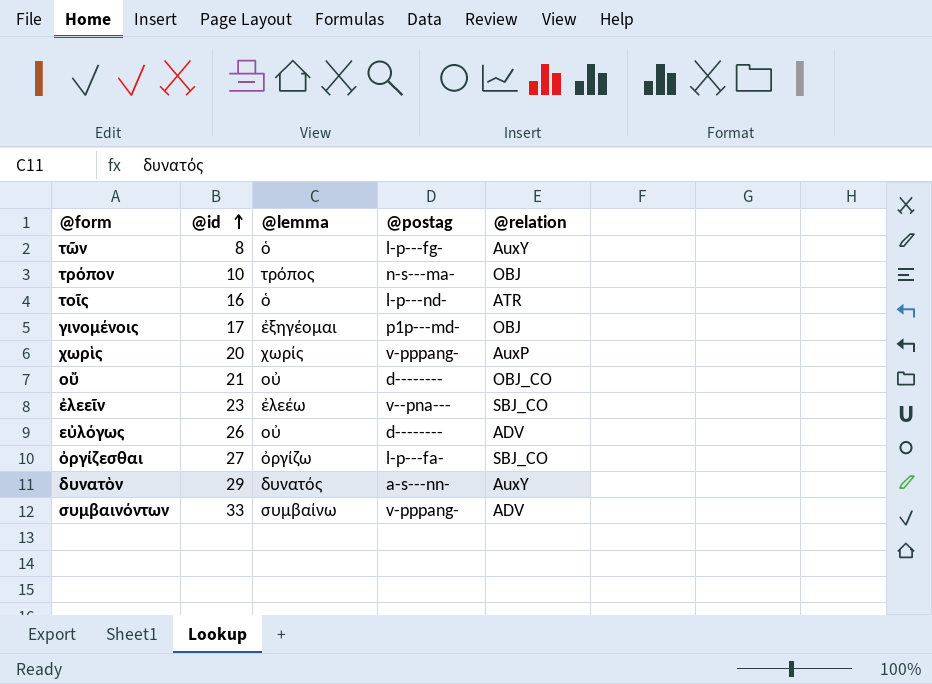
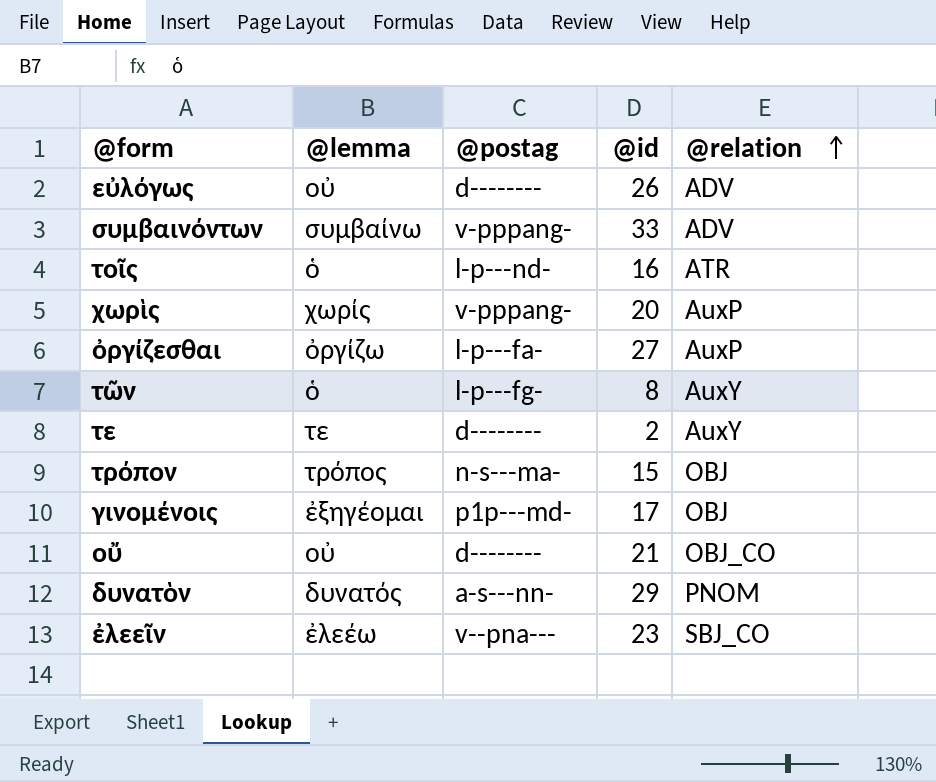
row order: @id ascending -> @relation ascending
column @id | position: 2 -> 4
ὀργίζεσθαι | @relation: SBJ_CO -> AuxP
row τε: none -> τε | d-------- | 2 | AuxY
τρόπον | @id: 10 -> 15
δυνατὸν | @relation: AuxY -> PNOM

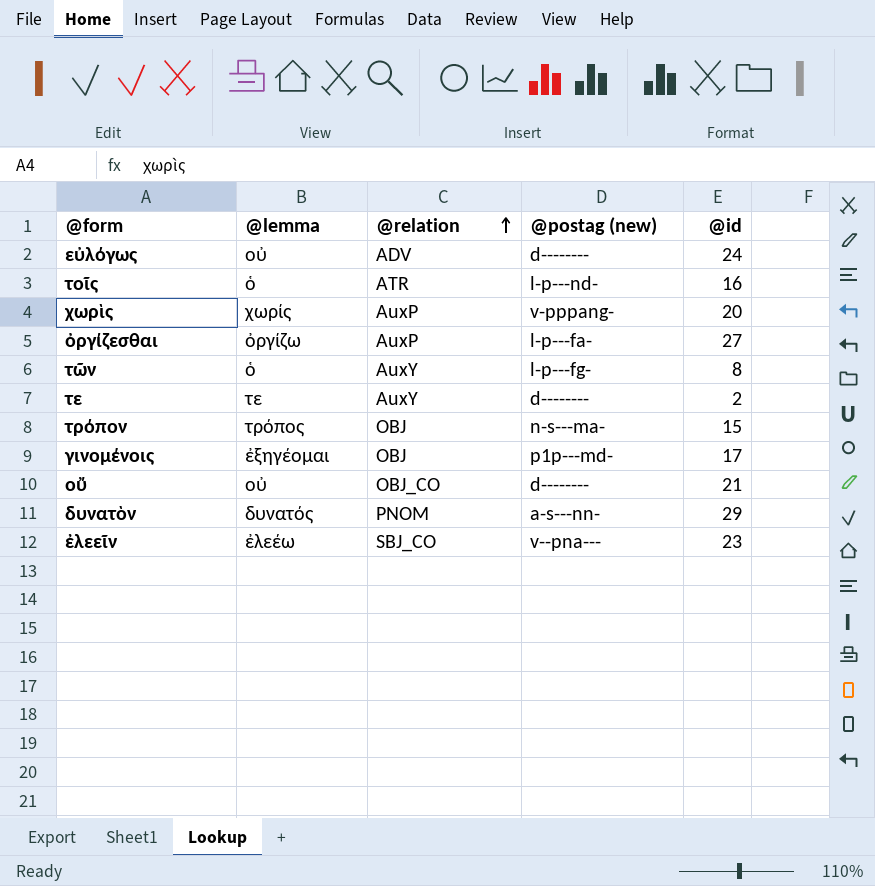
column @relation | position: 5 -> 3
column name: @postag -> @postag (new)
row συμβαινόντων: συμβαίνω | v-pppang- | 33 | ADV -> none
εὐλόγως | @id: 26 -> 24

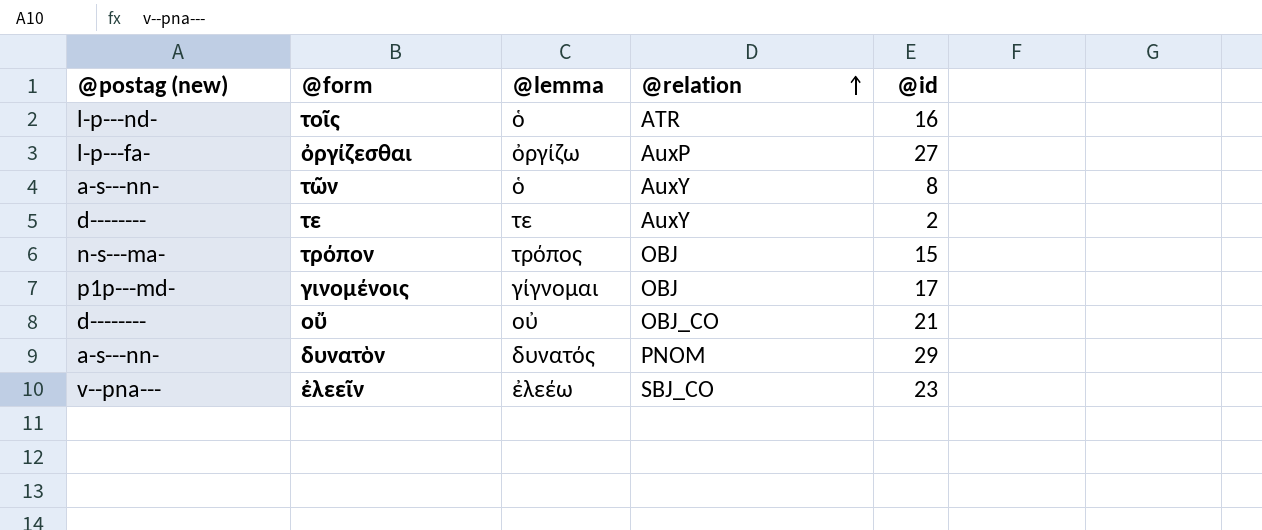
column @postag (new) | position: 4 -> 1
row εὐλόγως: οὐ | ADV | d-------- | 24 -> none
row χωρὶς: χωρίς | AuxP | v-pppang- | 20 -> none
τῶν | @postag (new): l-p---fg- -> a-s---nn-
γινομένοις | @lemma: ἐξηγέομαι -> γίγνομαι

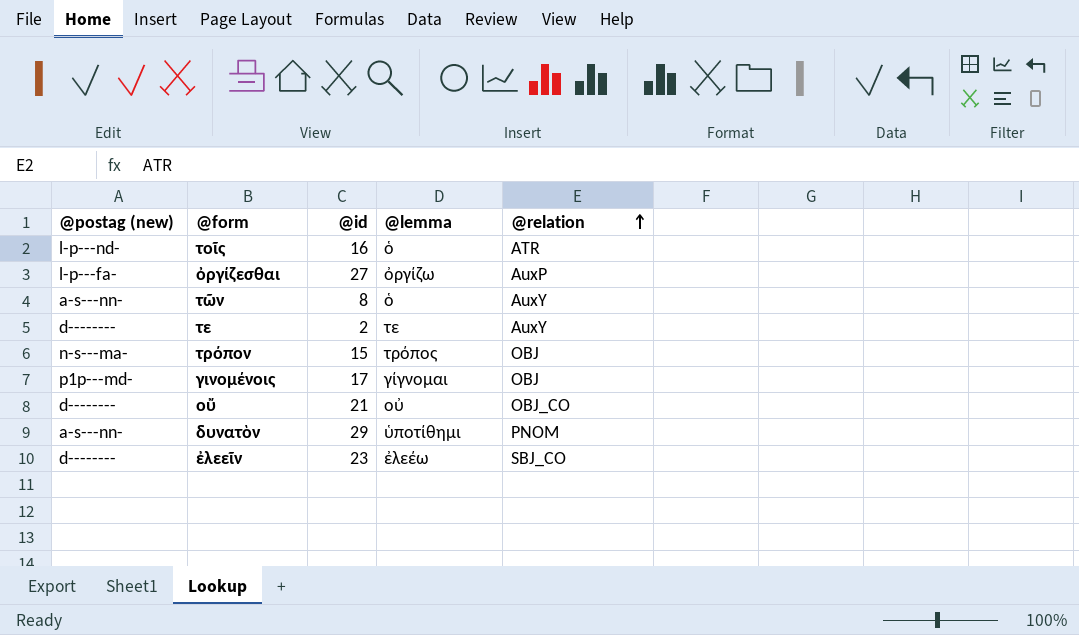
column @id | position: 5 -> 3
δυνατὸν | @lemma: δυνατός -> ὑποτίθημι
ἐλεεῖν | @postag (new): v--pna--- -> d--------

